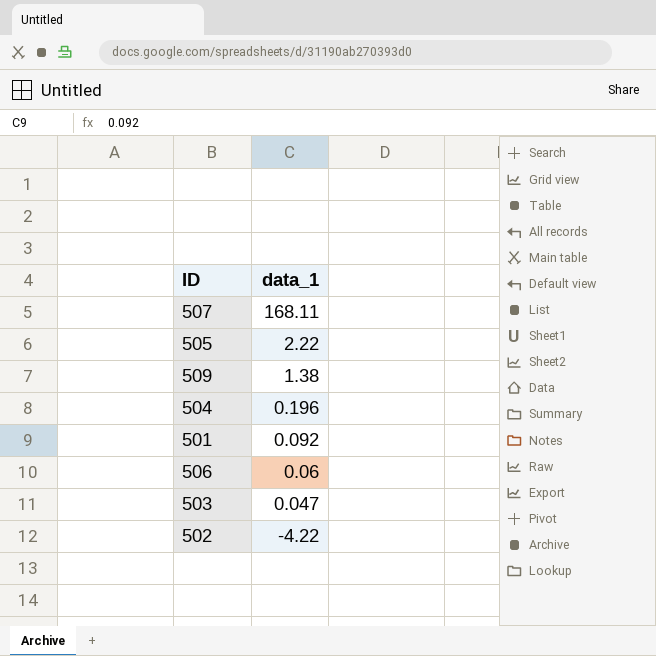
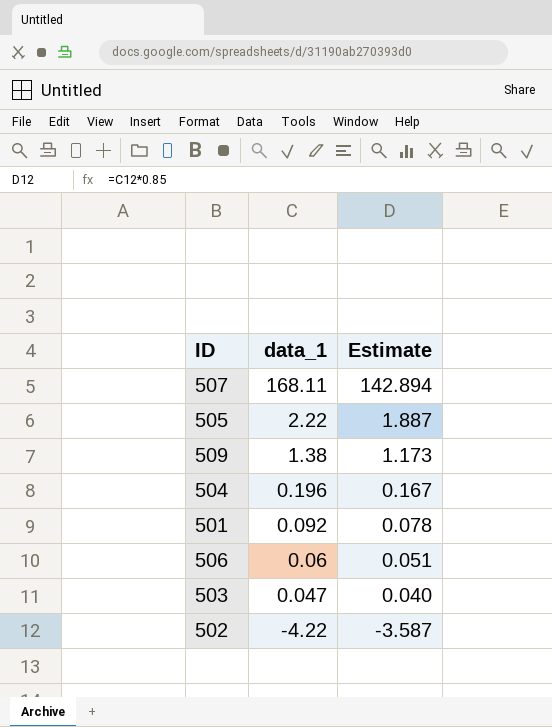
column Estimate | formula: none -> [data_1] * 0.85

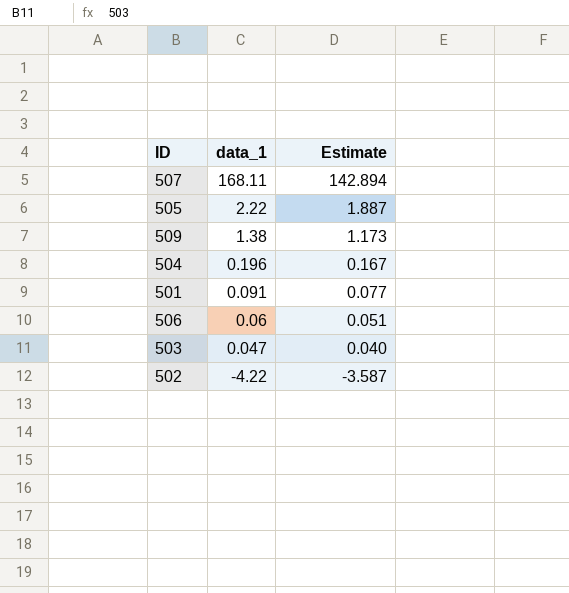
501 | data_1: 0.092 -> 0.091
501 | Estimate: 0.078 -> 0.077

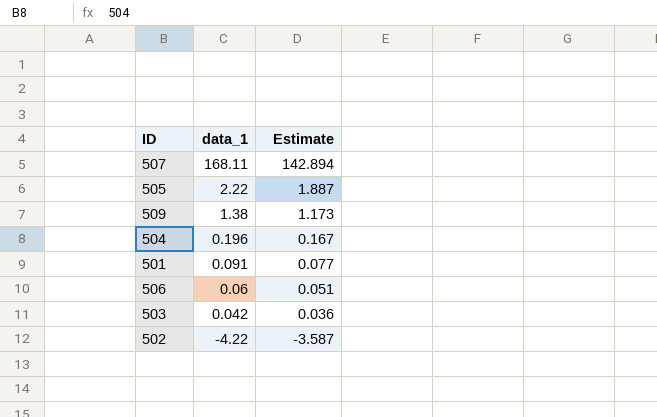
503 | data_1: 0.047 -> 0.042
503 | Estimate: 0.040 -> 0.036

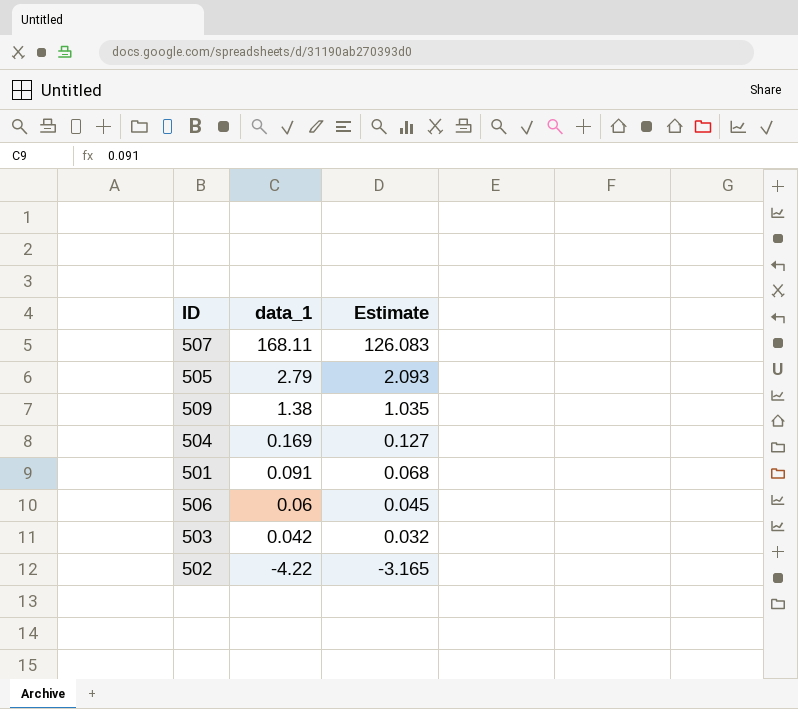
column Estimate | formula: [data_1] * 0.85 -> [data_1] * 0.75
505 | data_1: 2.22 -> 2.79
504 | data_1: 0.196 -> 0.169

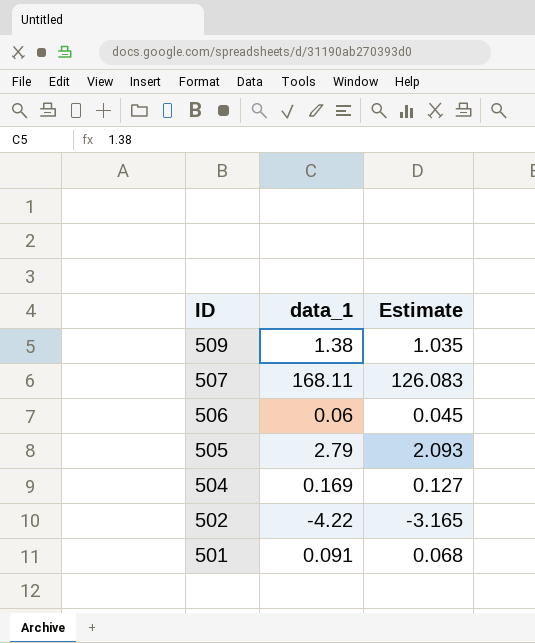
row order: data_1 descending -> ID descending
row 503: 0.042 | 0.032 -> none

